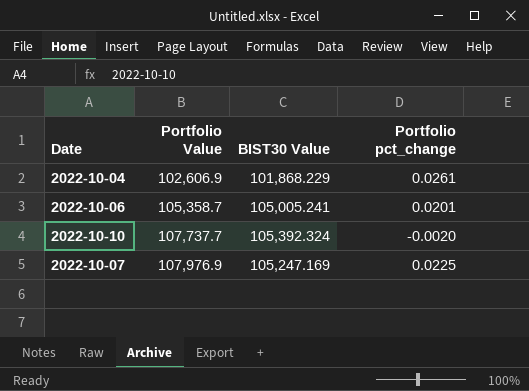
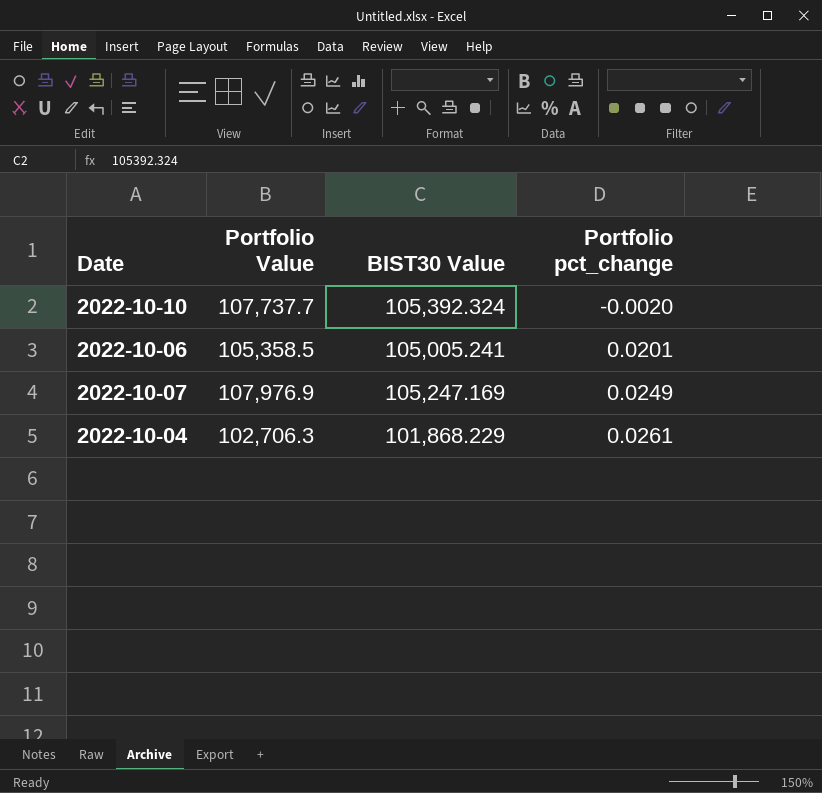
row order: Portfolio Value ascending -> Portfolio pct_change ascending
2022-10-06 | Portfolio Value: 105,358.7 -> 105,358.5
2022-10-07 | Portfolio pct_change: 0.0225 -> 0.0249
2022-10-04 | Portfolio Value: 102,606.9 -> 102,706.3

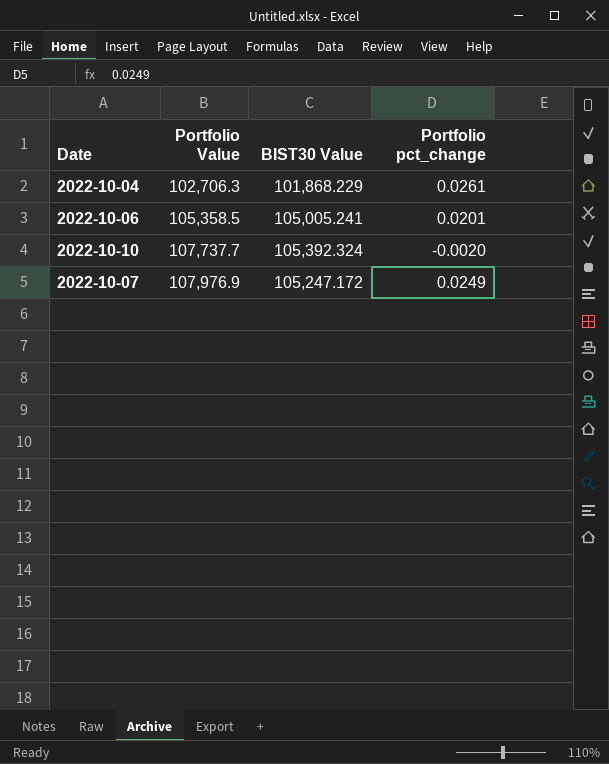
row order: Portfolio pct_change ascending -> Portfolio Value ascending
2022-10-07 | BIST30 Value: 105,247.169 -> 105,247.172

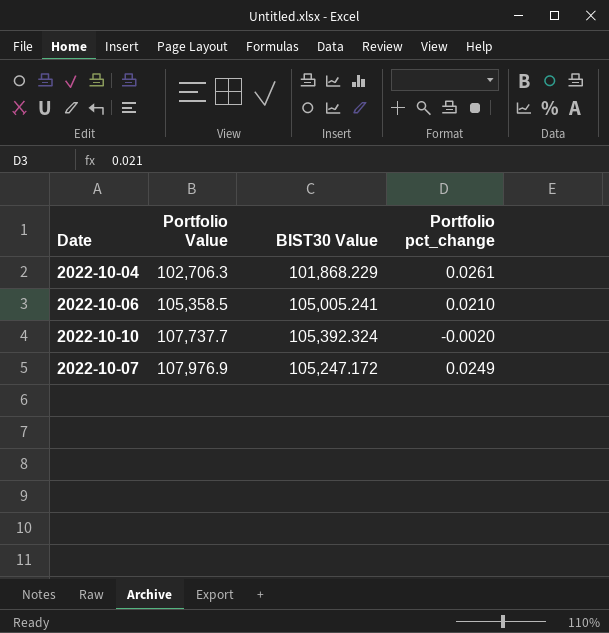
2022-10-06 | Portfolio pct_change: 0.0201 -> 0.0210

